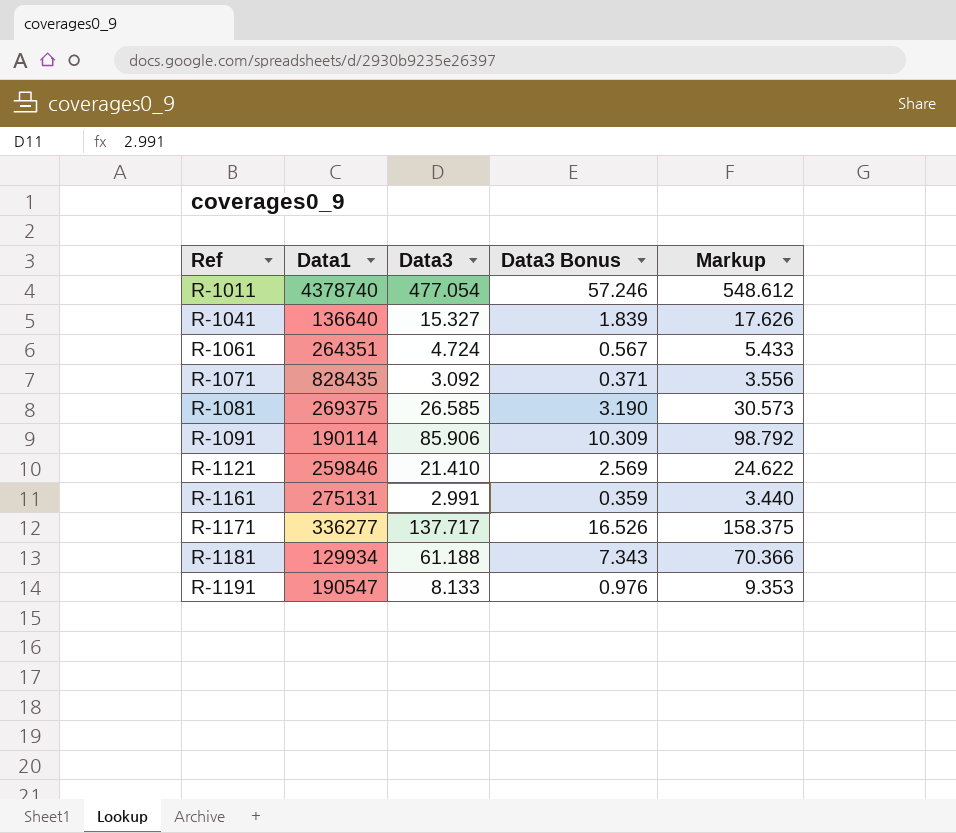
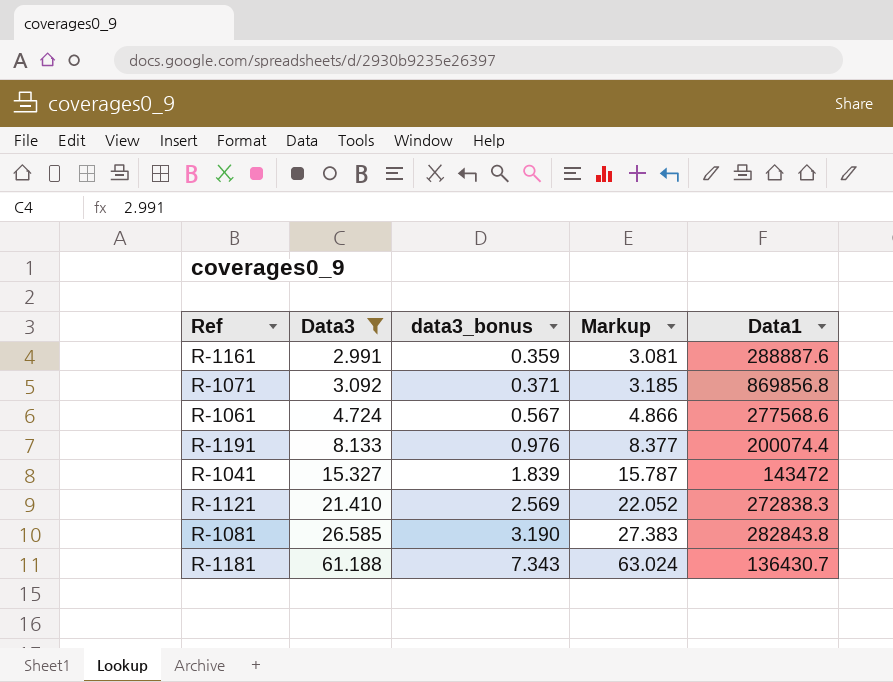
filter: none -> Data3 <= 61.188
row order: Ref ascending -> Data3 ascending
column name: Data3 Bonus -> data3_bonus
column Markup | formula: [Data3] * 1.15 -> [Data3] * 1.03
column Data1 | position: 2 -> 5
R-1161 | Data1: 275131 -> 288887.6
R-1071 | Data1: 828435 -> 869856.8
R-1061 | Data1: 264351 -> 277568.6
R-1191 | Data1: 190547 -> 200074.4
R-1041 | Data1: 136640 -> 143472
R-1121 | Data1: 259846 -> 272838.3
R-1081 | Data1: 269375 -> 282843.8
R-1181 | Data1: 129934 -> 136430.7

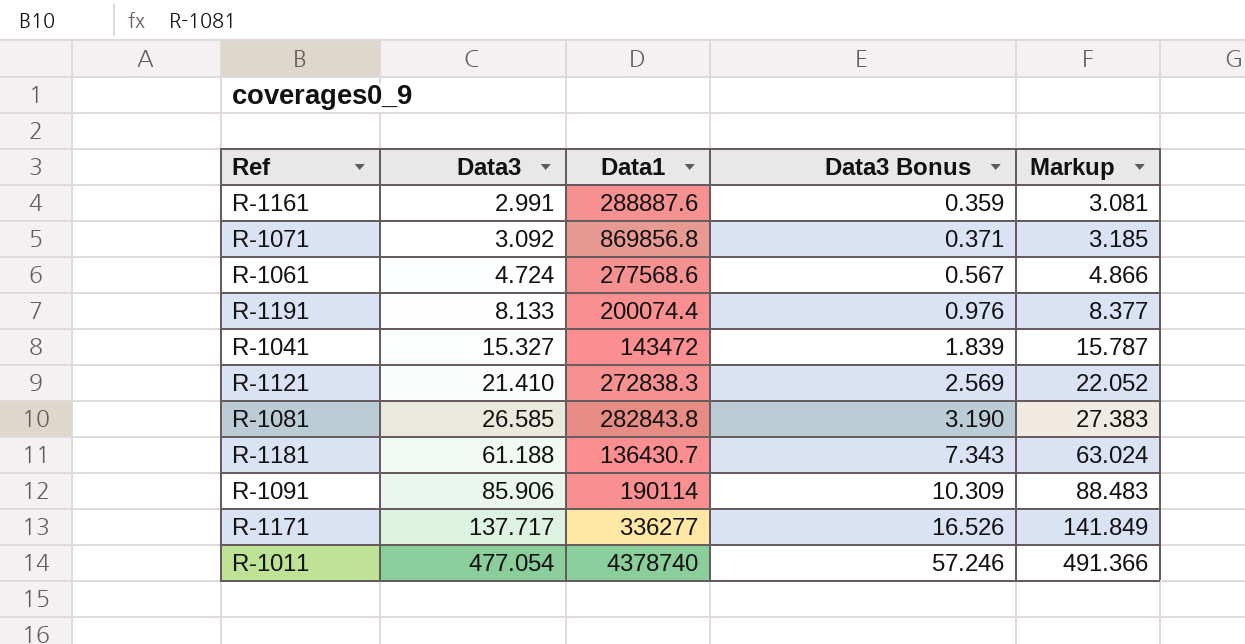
filter: Data3 <= 61.188 -> none
column Data1 | position: 5 -> 3
column name: data3_bonus -> Data3 Bonus

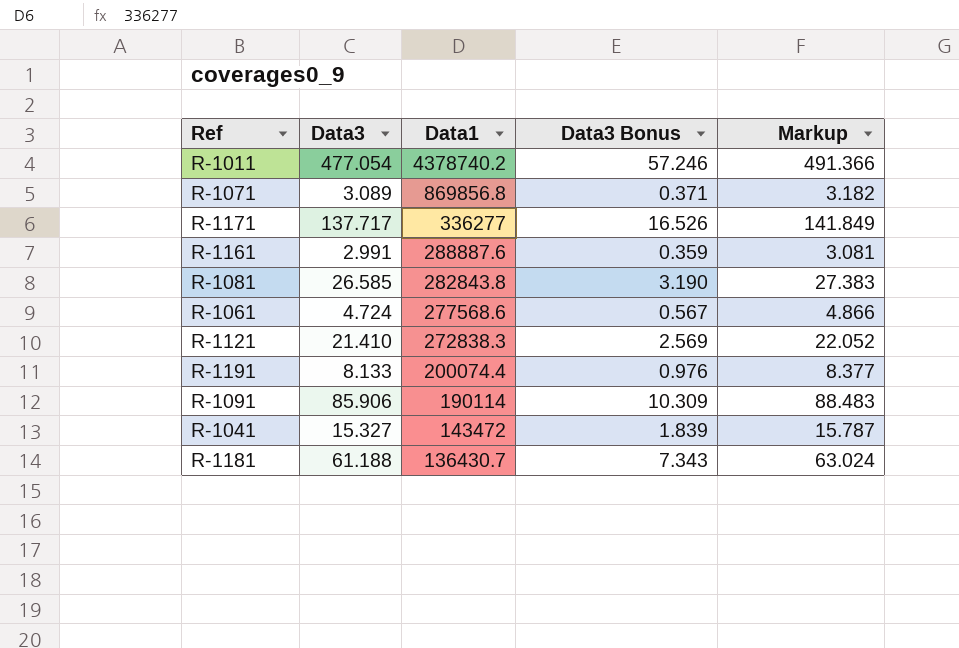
row order: Data3 ascending -> Data1 descending
R-1011 | Data1: 4378740 -> 4378740.2
R-1071 | Data3: 3.092 -> 3.089
R-1071 | Markup: 3.185 -> 3.182

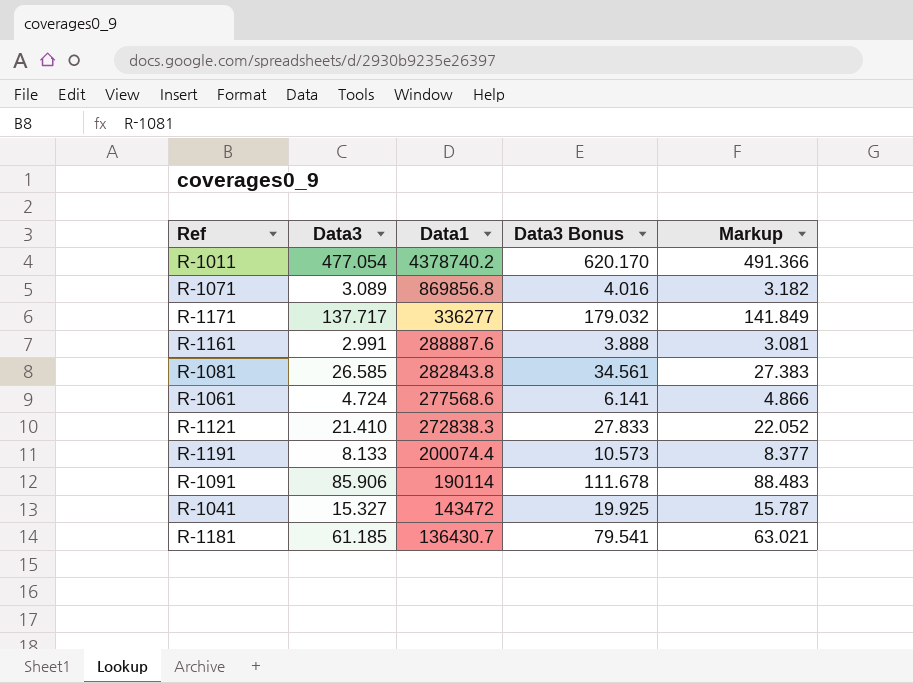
column Data3 Bonus | formula: [Data3] * 0.12 -> [Data3] * 1.3
R-1181 | Data3: 61.188 -> 61.185
R-1181 | Markup: 63.024 -> 63.021

